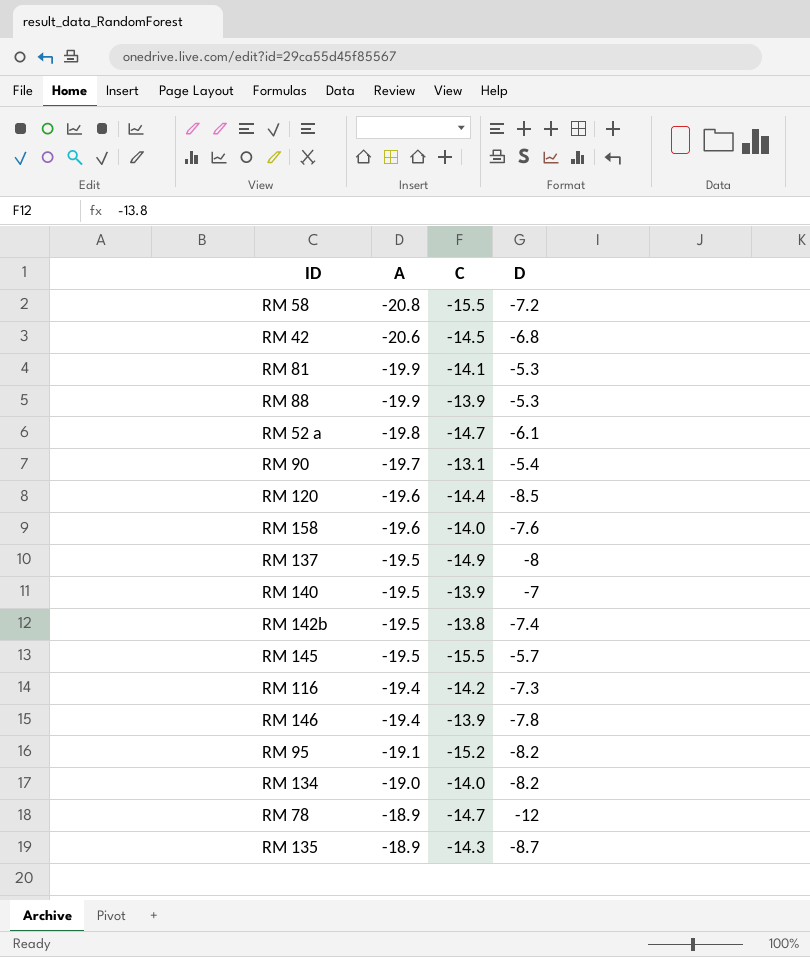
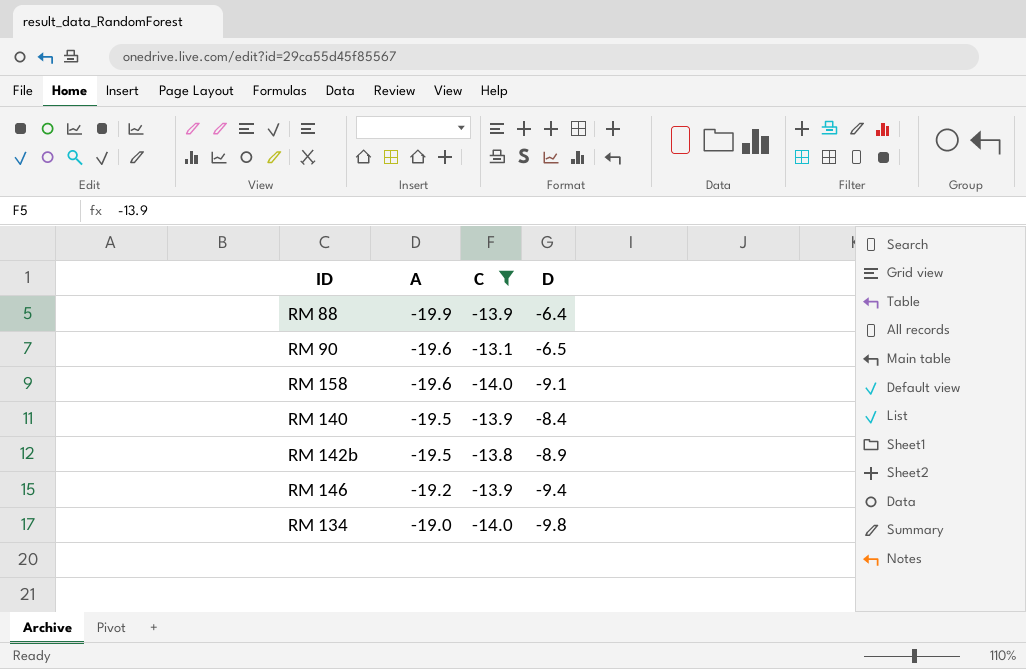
filter: none -> C >= -14.0
RM 88 | D: -5.3 -> -6.4
RM 90 | A: -19.7 -> -19.6
RM 90 | D: -5.4 -> -6.5
RM 158 | D: -7.6 -> -9.1
RM 140 | D: -7 -> -8.4
RM 142b | D: -7.4 -> -8.9
RM 146 | A: -19.4 -> -19.2
RM 146 | D: -7.8 -> -9.4
RM 134 | D: -8.2 -> -9.8

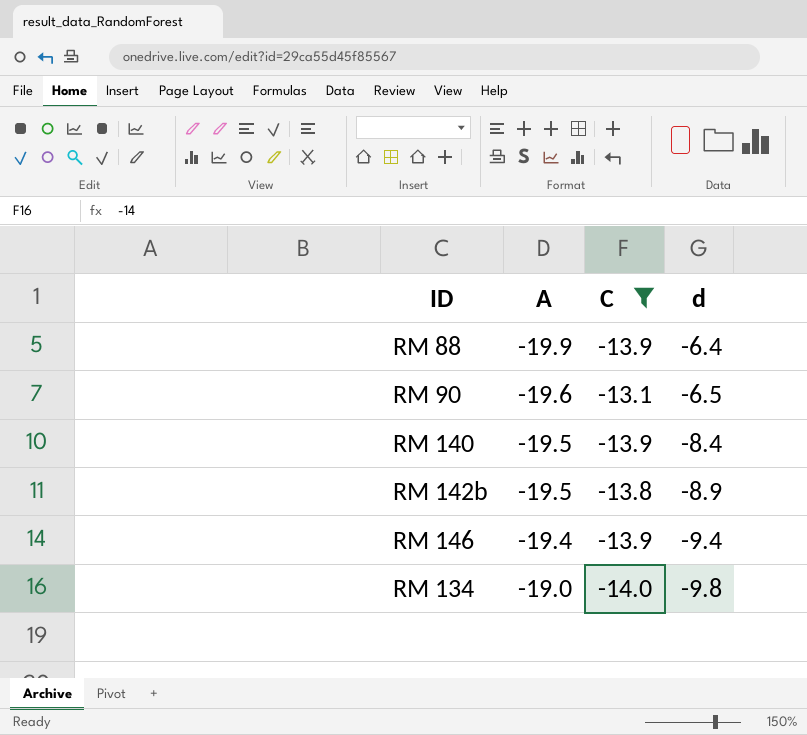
column name: D -> d
row RM 158: -19.6 | -14.0 | -9.1 -> none
RM 146 | A: -19.2 -> -19.4

